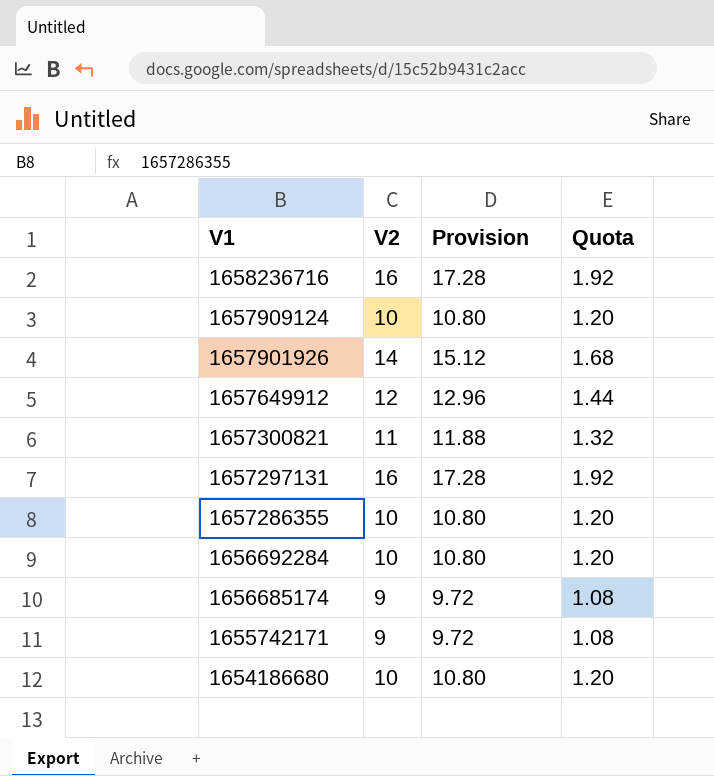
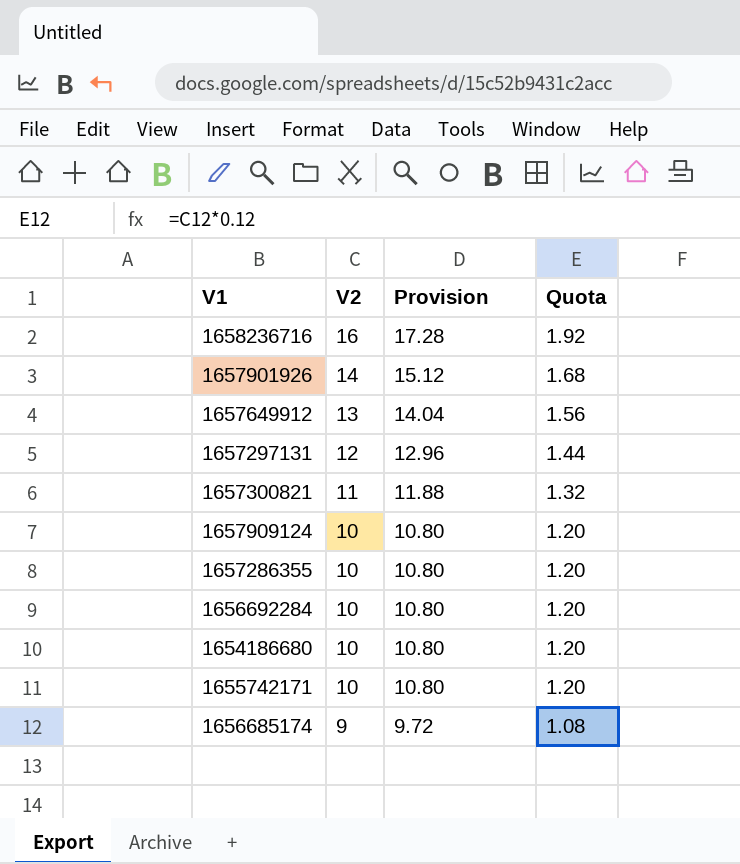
row order: V1 descending -> V2 descending
1657649912 | V2: 12 -> 13
1657649912 | Provision: 12.96 -> 14.04
1657649912 | Quota: 1.44 -> 1.56
1657297131 | V2: 16 -> 12
1657297131 | Provision: 17.28 -> 12.96
1657297131 | Quota: 1.92 -> 1.44
1655742171 | V2: 9 -> 10
1655742171 | Provision: 9.72 -> 10.80
1655742171 | Quota: 1.08 -> 1.20

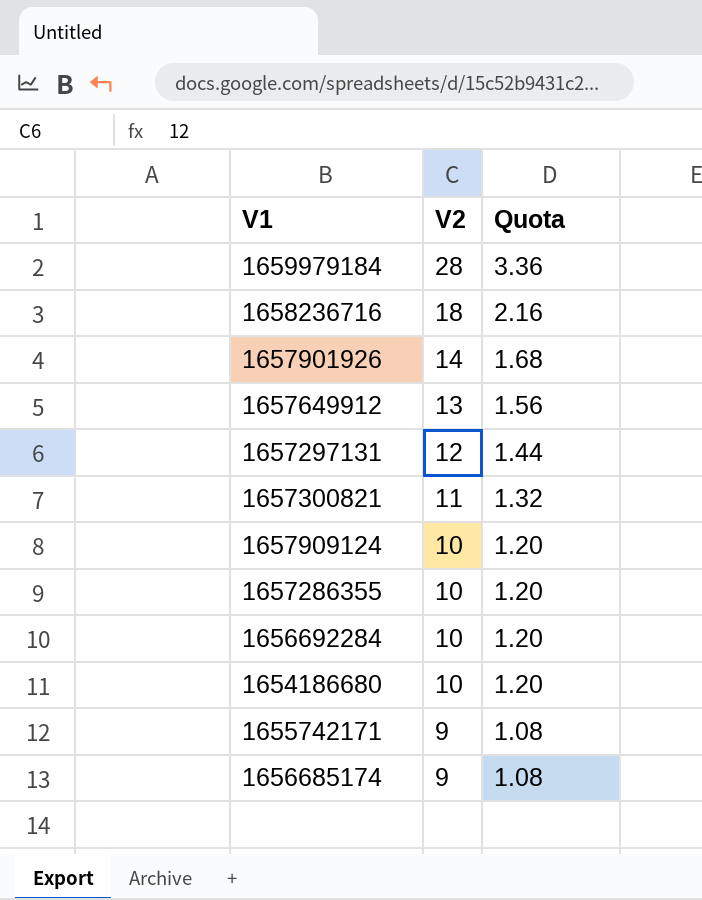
column Provision | formula: [V2] * 1.08 -> none
row 1659979184: none -> 28 | 3.36
1658236716 | V2: 16 -> 18
1658236716 | Quota: 1.92 -> 2.16
1655742171 | V2: 10 -> 9
1655742171 | Quota: 1.20 -> 1.08

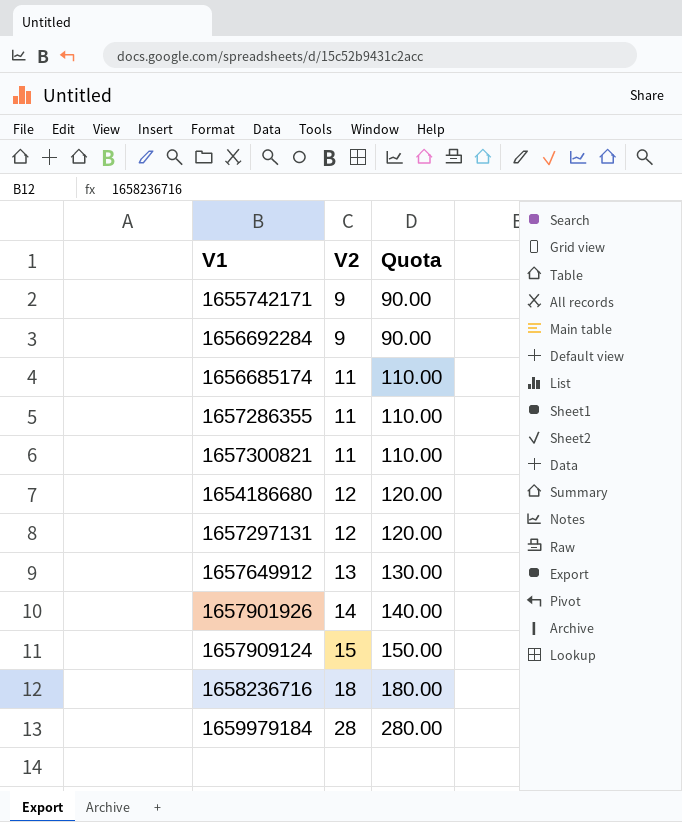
row order: V2 descending -> V2 ascending
column Quota | formula: [V2] * 0.12 -> [V2] * 10
1656692284 | V2: 10 -> 9
1656685174 | V2: 9 -> 11
1657286355 | V2: 10 -> 11
1654186680 | V2: 10 -> 12
1657909124 | V2: 10 -> 15

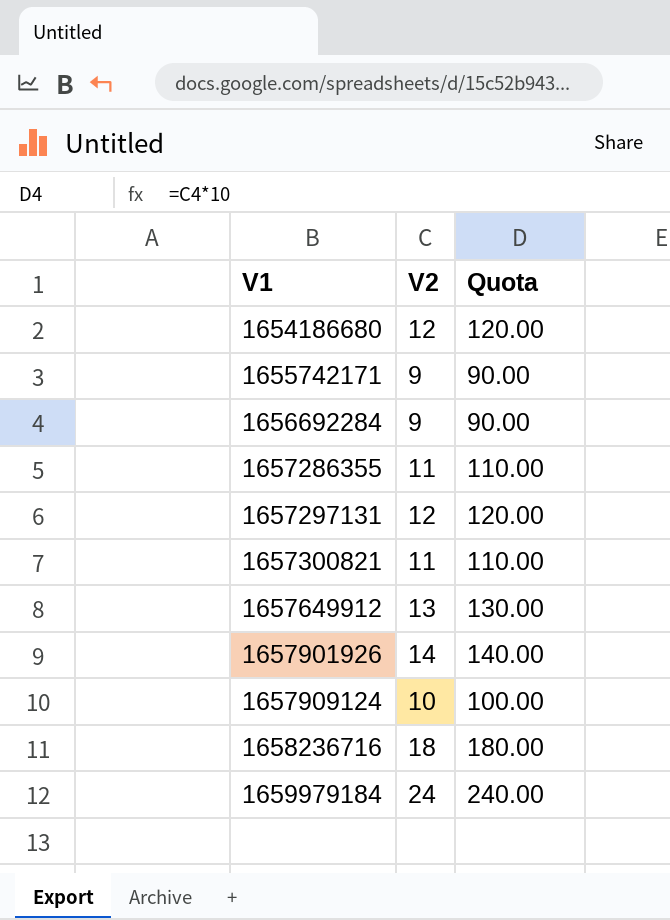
row order: V2 ascending -> V1 ascending
row 1656685174: 11 | 110.00 -> none
1657909124 | V2: 15 -> 10
1657909124 | Quota: 150.00 -> 100.00
1659979184 | V2: 28 -> 24
1659979184 | Quota: 280.00 -> 240.00

